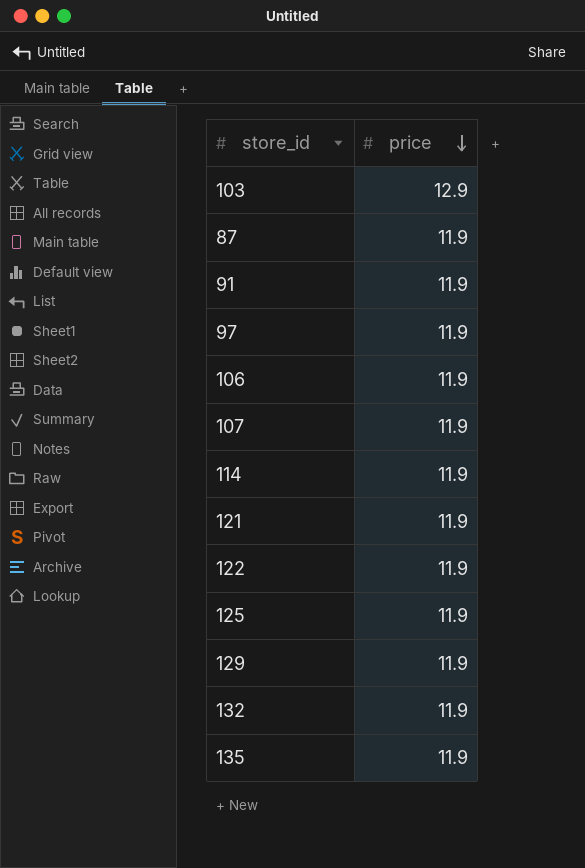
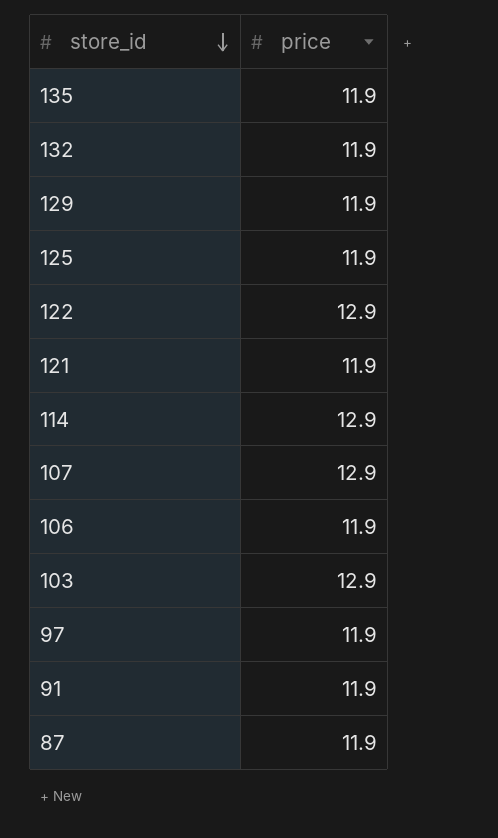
row order: price descending -> store_id descending
122 | price: 11.9 -> 12.9
114 | price: 11.9 -> 12.9
107 | price: 11.9 -> 12.9

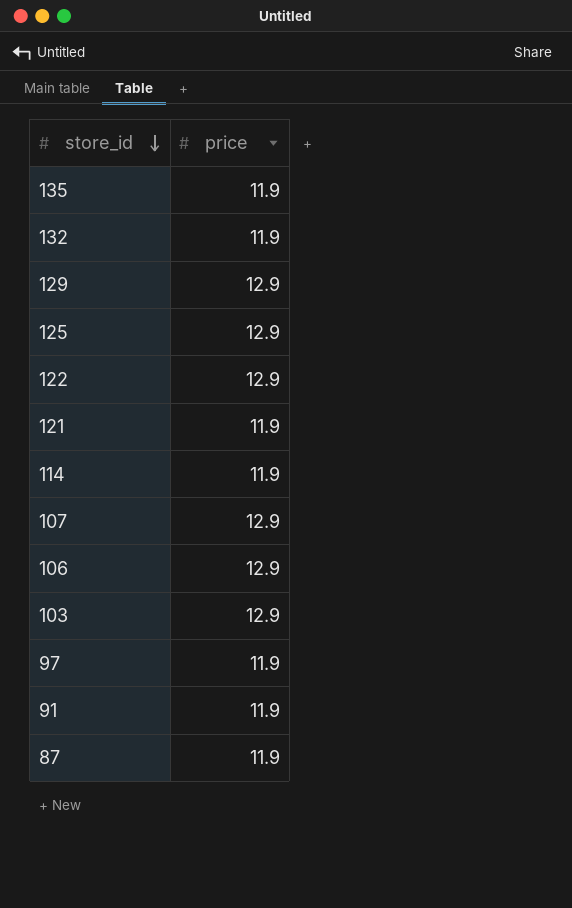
129 | price: 11.9 -> 12.9
125 | price: 11.9 -> 12.9
114 | price: 12.9 -> 11.9
106 | price: 11.9 -> 12.9

